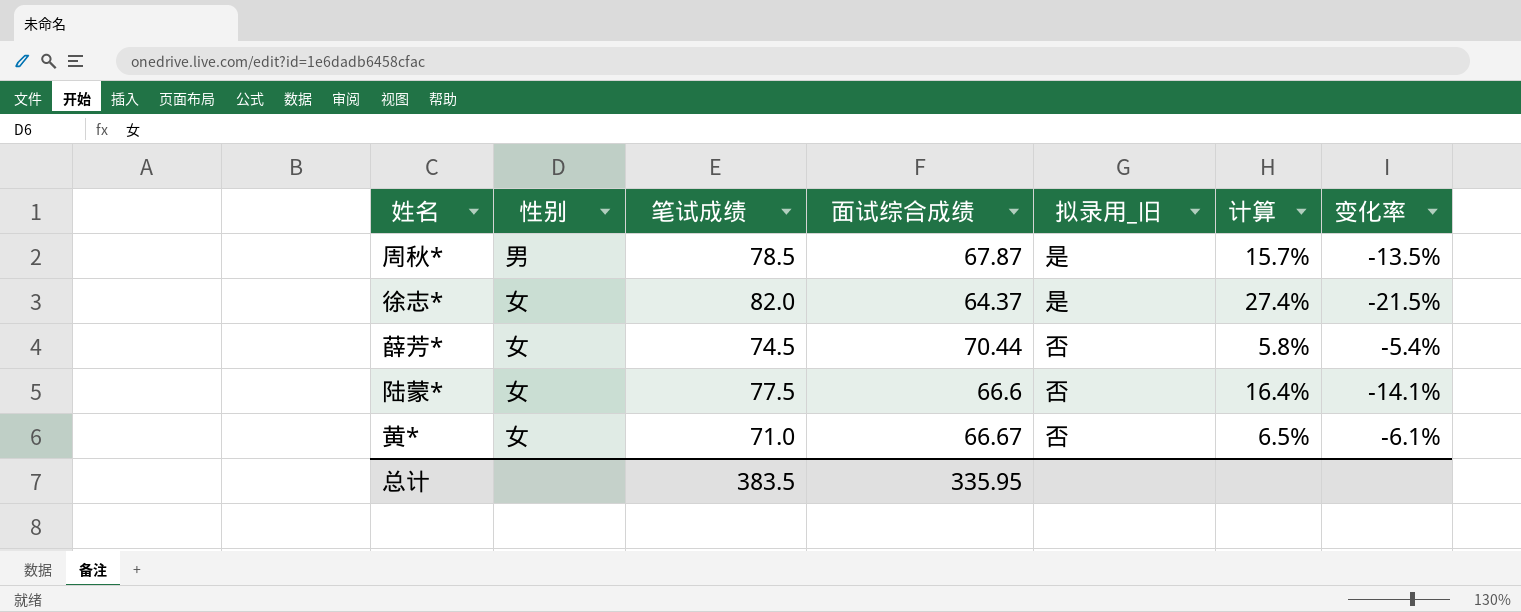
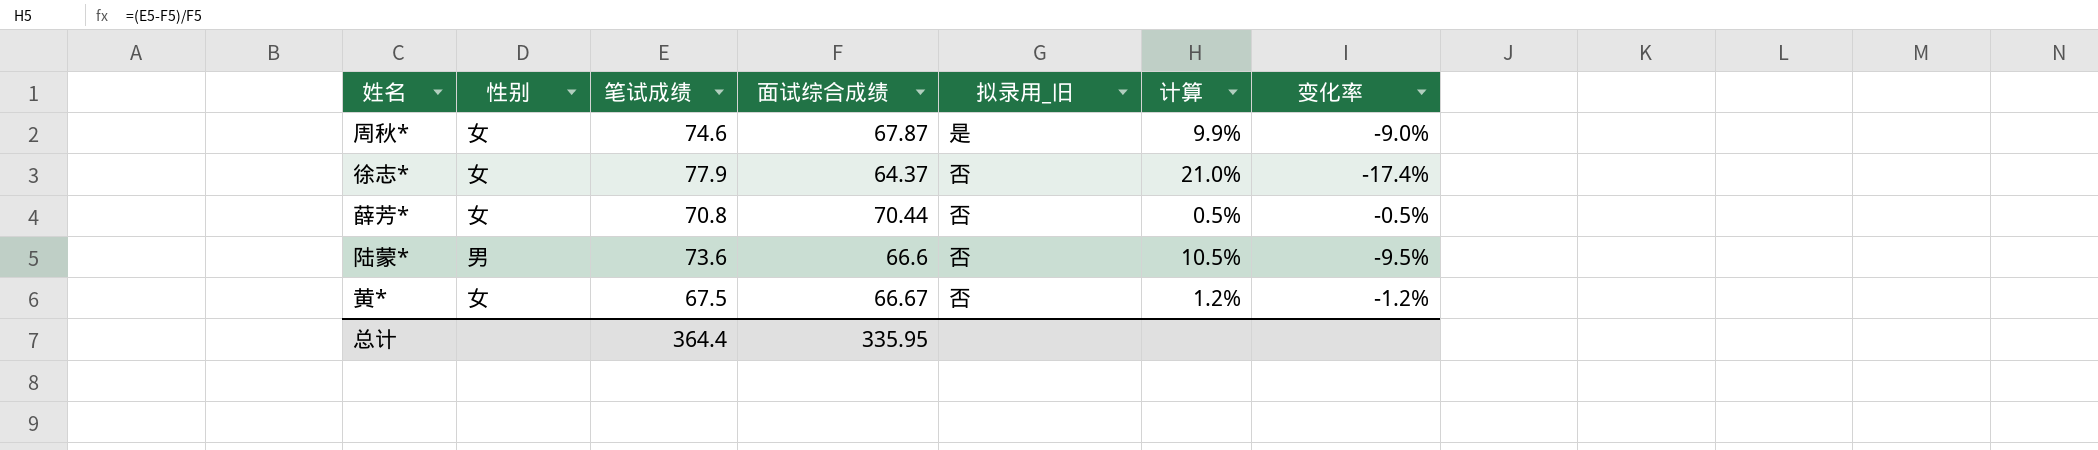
周秋* | 性别: 男 -> 女
周秋* | 笔试成绩: 78.5 -> 74.6
周秋* | 计算: 15.7% -> 9.9%
周秋* | 变化率: -13.5% -> -9.0%
徐志* | 笔试成绩: 82.0 -> 77.9
徐志* | 拟录用_旧: 是 -> 否
徐志* | 计算: 27.4% -> 21.0%
徐志* | 变化率: -21.5% -> -17.4%
薛芳* | 笔试成绩: 74.5 -> 70.8
薛芳* | 计算: 5.8% -> 0.5%
薛芳* | 变化率: -5.4% -> -0.5%
陆蒙* | 性别: 女 -> 男
陆蒙* | 笔试成绩: 77.5 -> 73.6
陆蒙* | 计算: 16.4% -> 10.5%
陆蒙* | 变化率: -14.1% -> -9.5%
黄* | 笔试成绩: 71.0 -> 67.5
黄* | 计算: 6.5% -> 1.2%
黄* | 变化率: -6.1% -> -1.2%
总计 | 笔试成绩: 383.5 -> 364.4

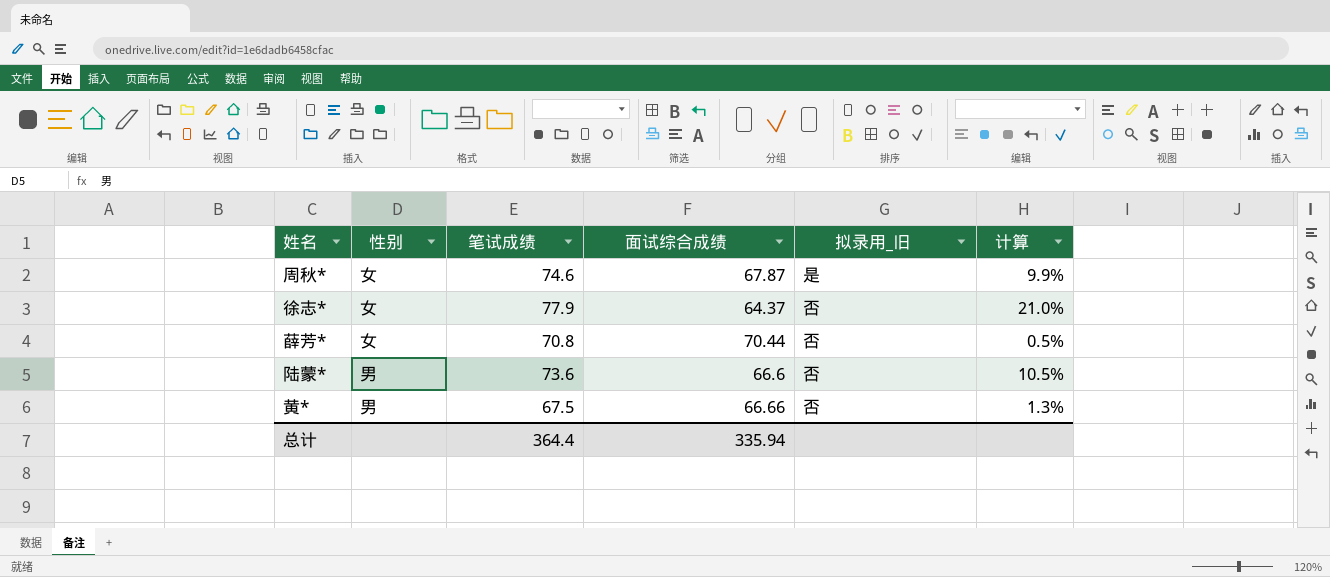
column 变化率 | formula: ([面试综合成绩] - [笔试成绩]) / [笔试成绩] -> none
黄* | 性别: 女 -> 男
黄* | 面试综合成绩: 66.67 -> 66.66
黄* | 计算: 1.2% -> 1.3%
总计 | 面试综合成绩: 335.95 -> 335.94

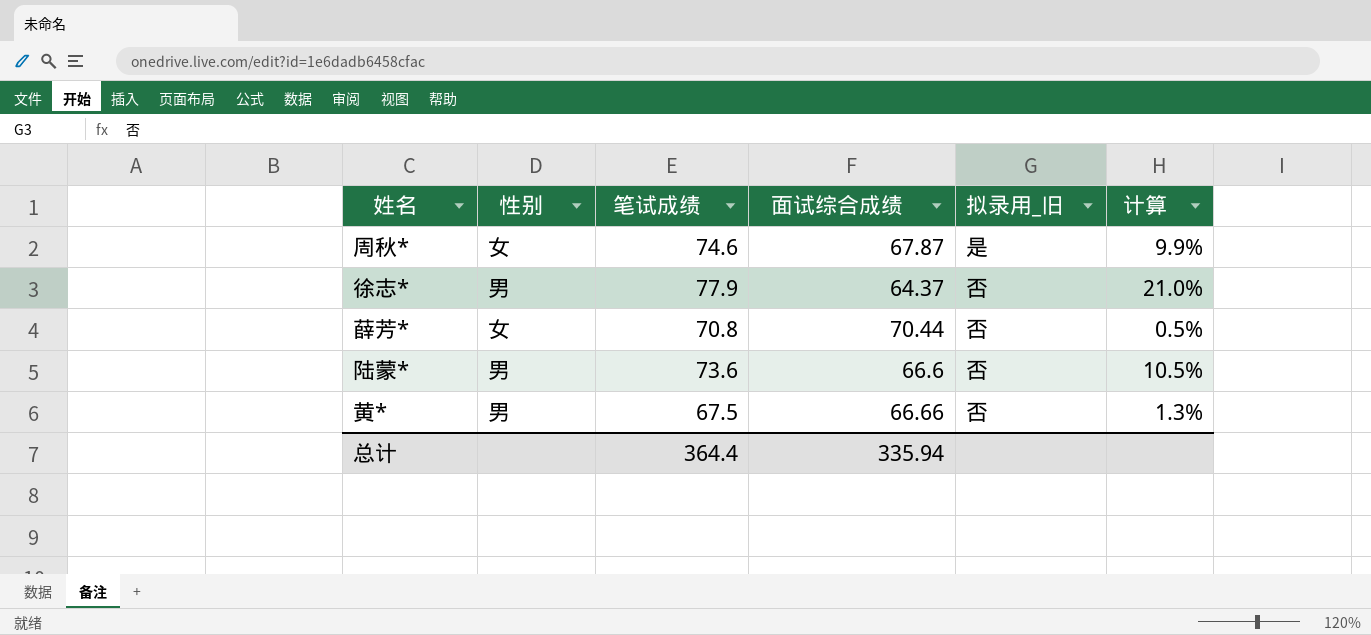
徐志* | 性别: 女 -> 男

